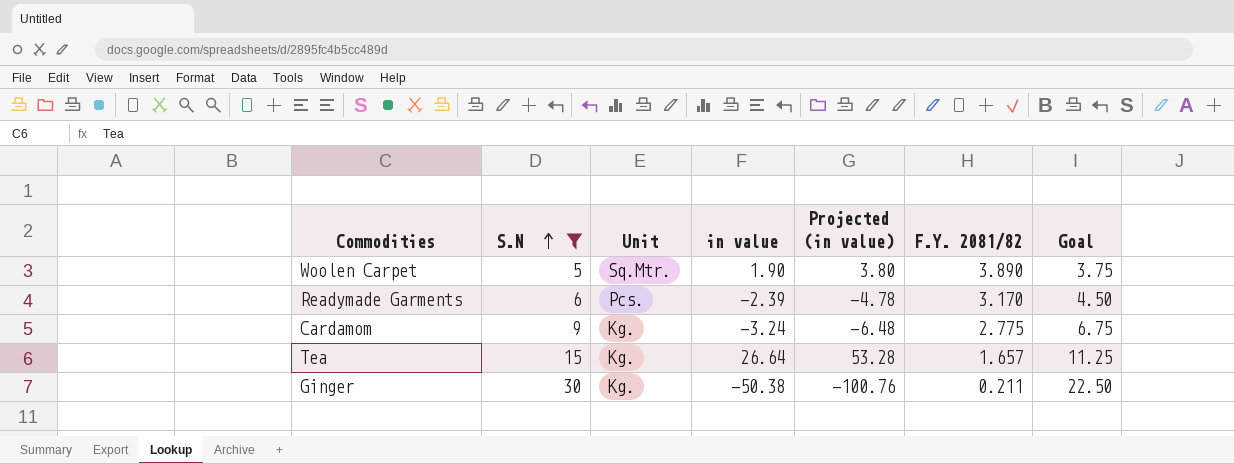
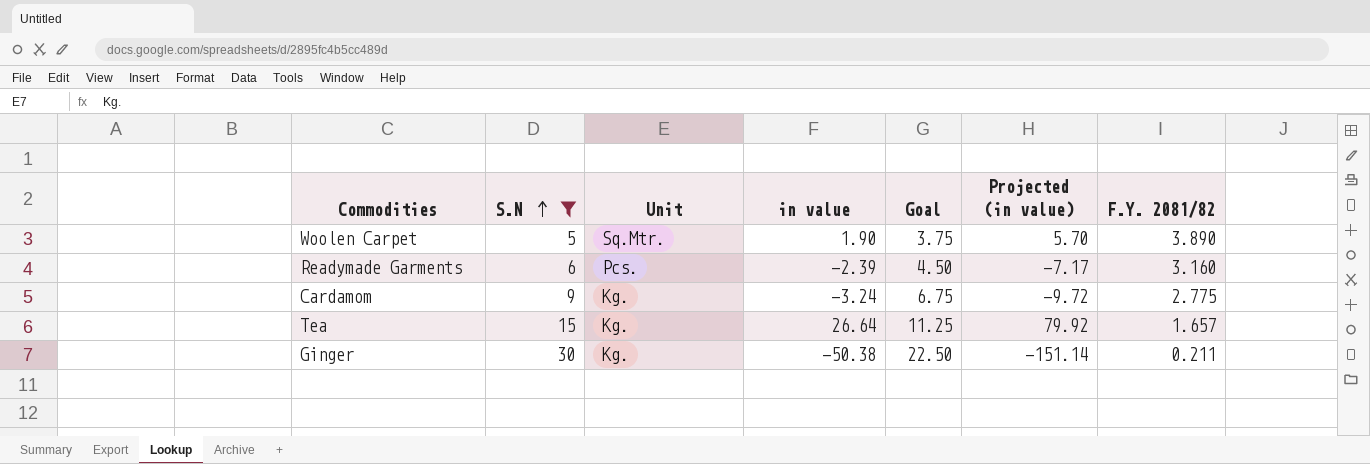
column Goal | position: 7 -> 5
column Projected (in value) | formula: [in value] * 2 -> [in value] * 3
Readymade Garments | F.Y. 2081/82: 3.170 -> 3.160

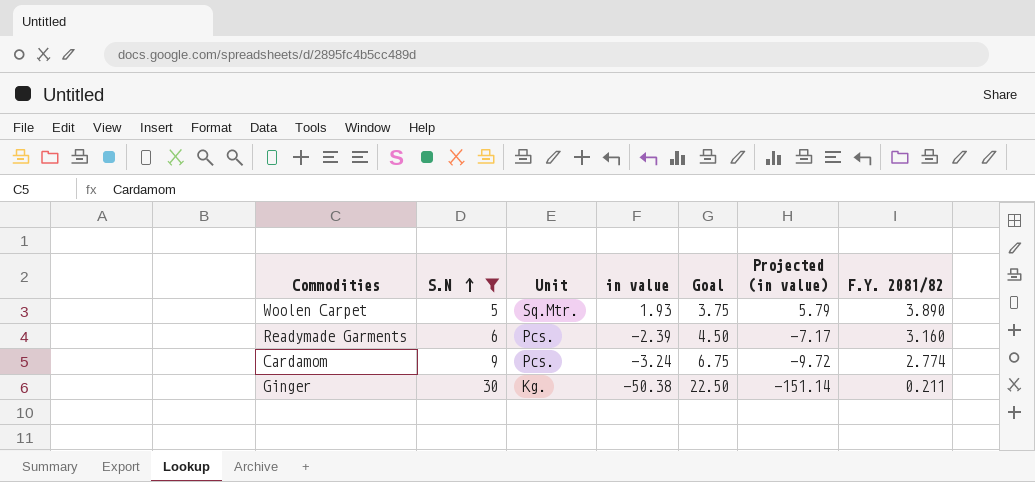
row Tea: 15 | Kg. | 26.64 | 11.25 | 79.92 | 1.657 -> none
Woolen Carpet | in value: 1.90 -> 1.93
Woolen Carpet | Projected (in value): 5.70 -> 5.79
Cardamom | Unit: Kg. -> Pcs.
Cardamom | F.Y. 2081/82: 2.775 -> 2.774

